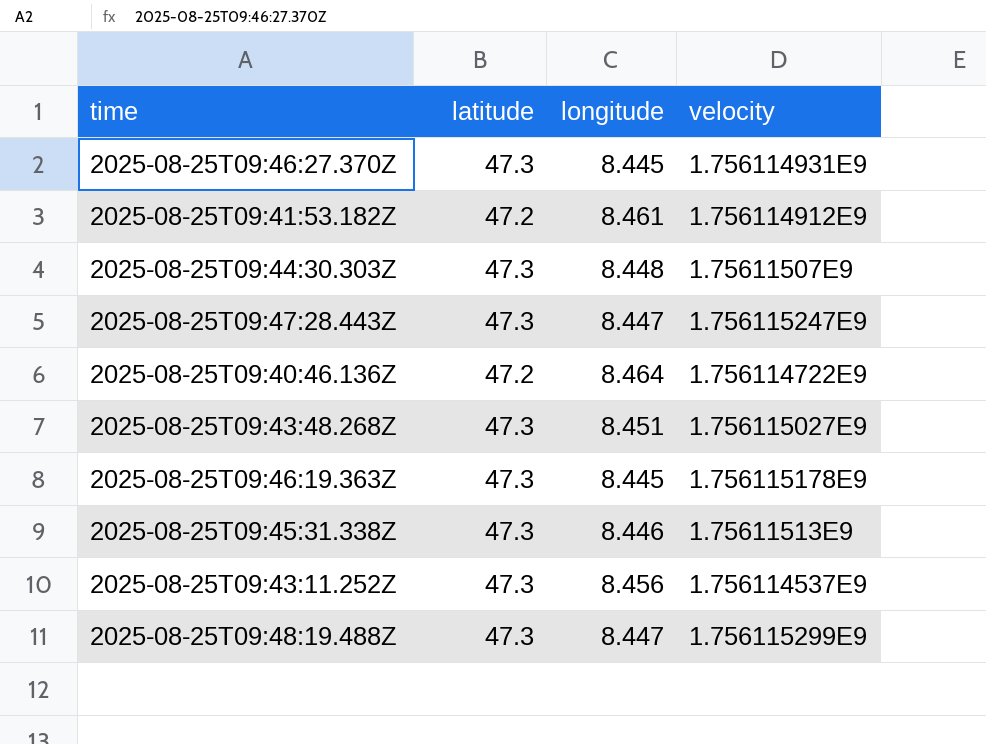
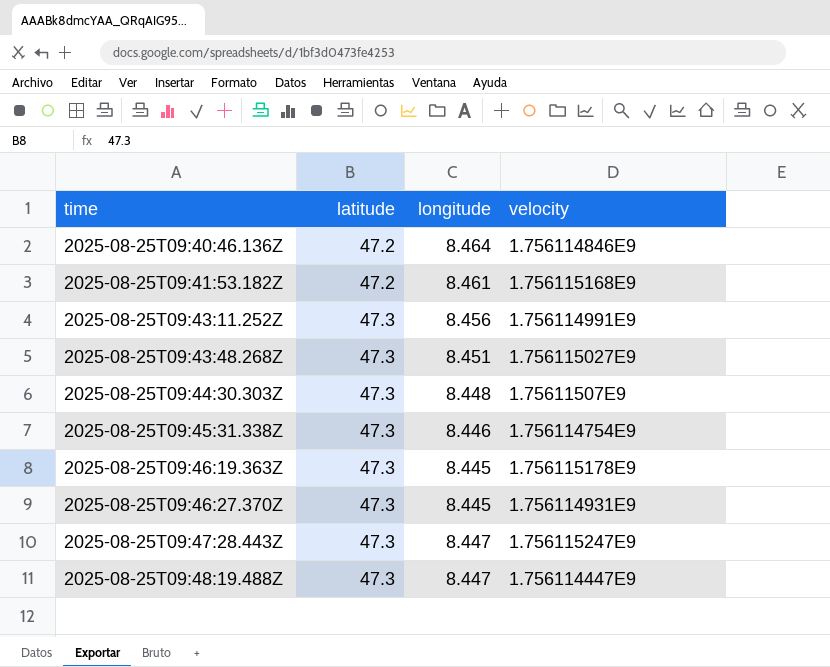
row order: none -> time ascending
2025-08-25T09:40:46.136Z | velocity: 1.756114722E9 -> 1.756114846E9
2025-08-25T09:41:53.182Z | velocity: 1.756114912E9 -> 1.756115168E9
2025-08-25T09:43:11.252Z | velocity: 1.756114537E9 -> 1.756114991E9
2025-08-25T09:45:31.338Z | velocity: 1.75611513E9 -> 1.756114754E9
2025-08-25T09:48:19.488Z | velocity: 1.756115299E9 -> 1.756114447E9

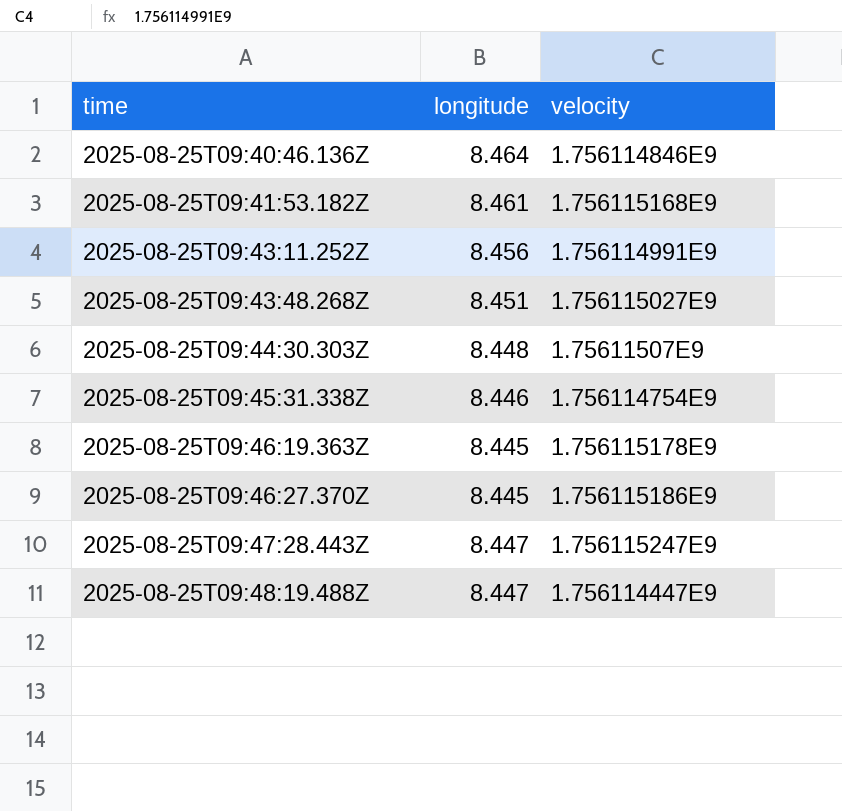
column latitude | position: 2 -> none
2025-08-25T09:46:27.370Z | velocity: 1.756114931E9 -> 1.756115186E9

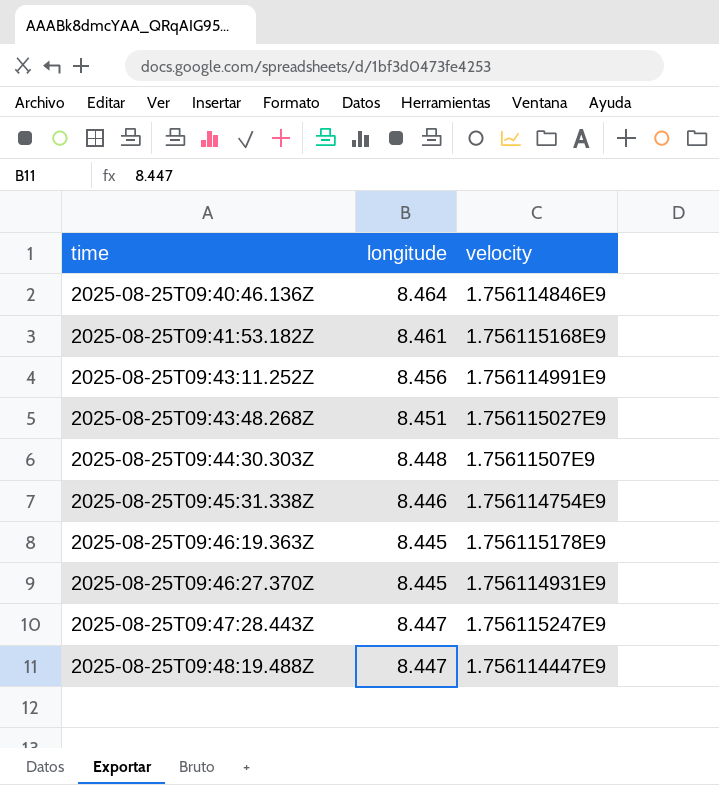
2025-08-25T09:46:27.370Z | velocity: 1.756115186E9 -> 1.756114931E9

